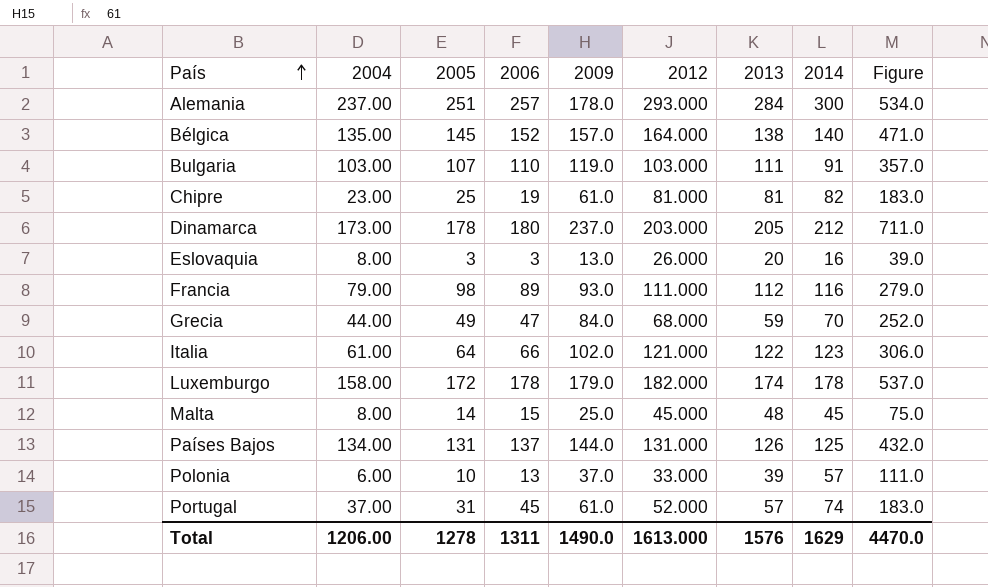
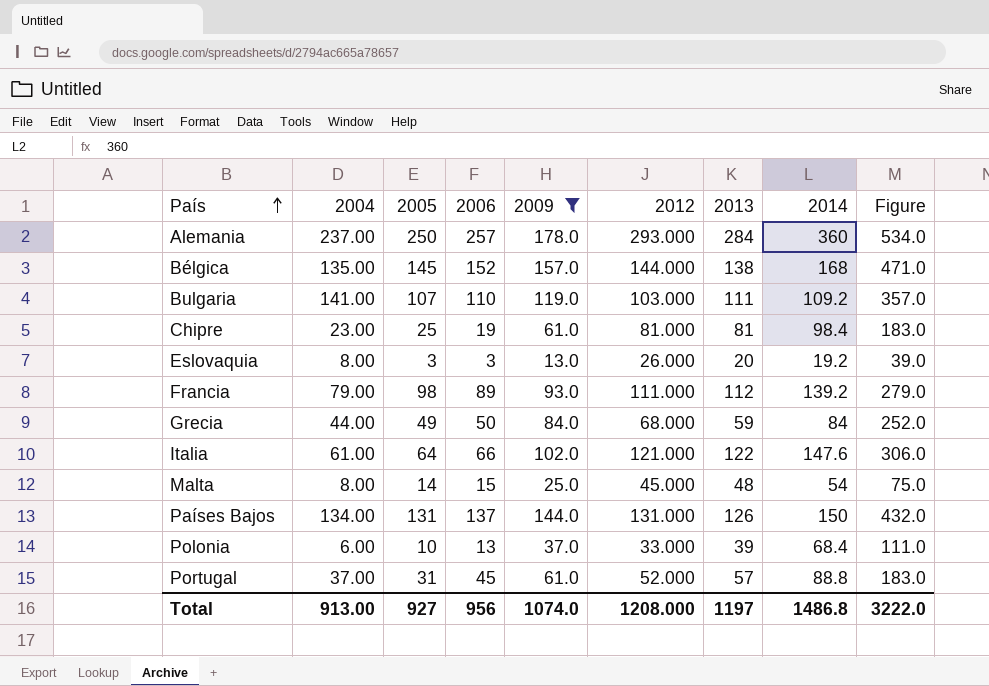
filter: none -> 2009 <= 178.0
Alemania | 2005: 251 -> 250
Alemania | 2014: 300 -> 360
Bélgica | 2012: 164.000 -> 144.000
Bélgica | 2014: 140 -> 168
Bulgaria | 2004: 103.00 -> 141.00
Bulgaria | 2014: 91 -> 109.2
Chipre | 2014: 82 -> 98.4
Eslovaquia | 2014: 16 -> 19.2
Francia | 2014: 116 -> 139.2
Grecia | 2006: 47 -> 50
Grecia | 2014: 70 -> 84
Italia | 2014: 123 -> 147.6
Malta | 2014: 45 -> 54
Países Bajos | 2014: 125 -> 150
Polonia | 2014: 57 -> 68.4
Portugal | 2014: 74 -> 88.8
Total | 2004: 1206.00 -> 913.00
Total | 2005: 1278 -> 927
Total | 2006: 1311 -> 956
Total | 2009: 1490.0 -> 1074.0
Total | 2012: 1613.000 -> 1208.000
Total | 2013: 1576 -> 1197
Total | 2014: 1629 -> 1486.8
Total | Figure: 4470.0 -> 3222.0

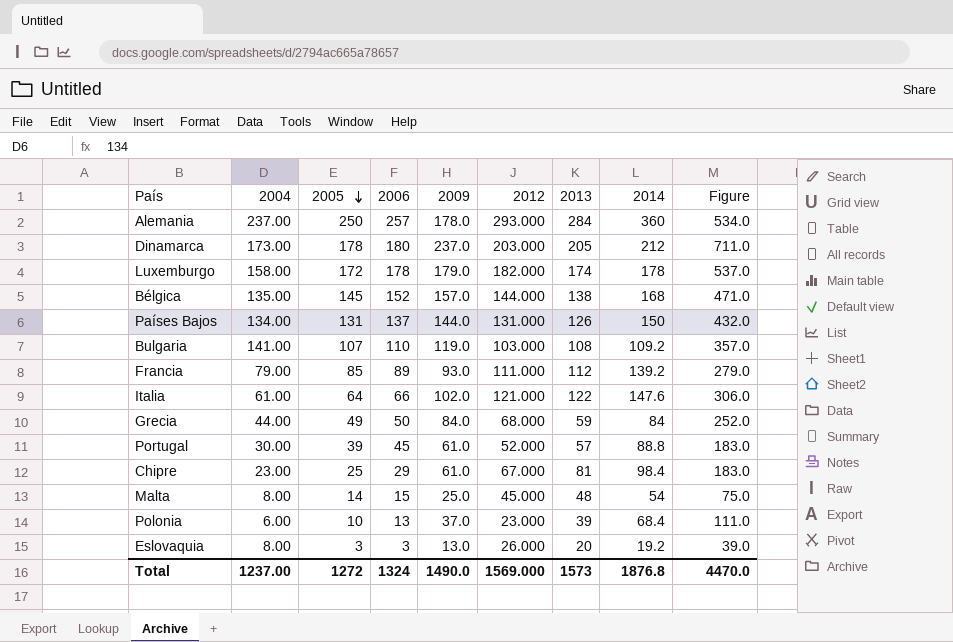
filter: 2009 <= 178.0 -> none
row order: País ascending -> 2005 descending
Bulgaria | 2013: 111 -> 108
Francia | 2005: 98 -> 85
Portugal | 2004: 37.00 -> 30.00
Portugal | 2005: 31 -> 39
Chipre | 2006: 19 -> 29
Chipre | 2012: 81.000 -> 67.000
Polonia | 2012: 33.000 -> 23.000
Total | 2004: 913.00 -> 1237.00
Total | 2005: 927 -> 1272
Total | 2006: 956 -> 1324
Total | 2009: 1074.0 -> 1490.0
Total | 2012: 1208.000 -> 1569.000
Total | 2013: 1197 -> 1573
Total | 2014: 1486.8 -> 1876.8
Total | Figure: 3222.0 -> 4470.0

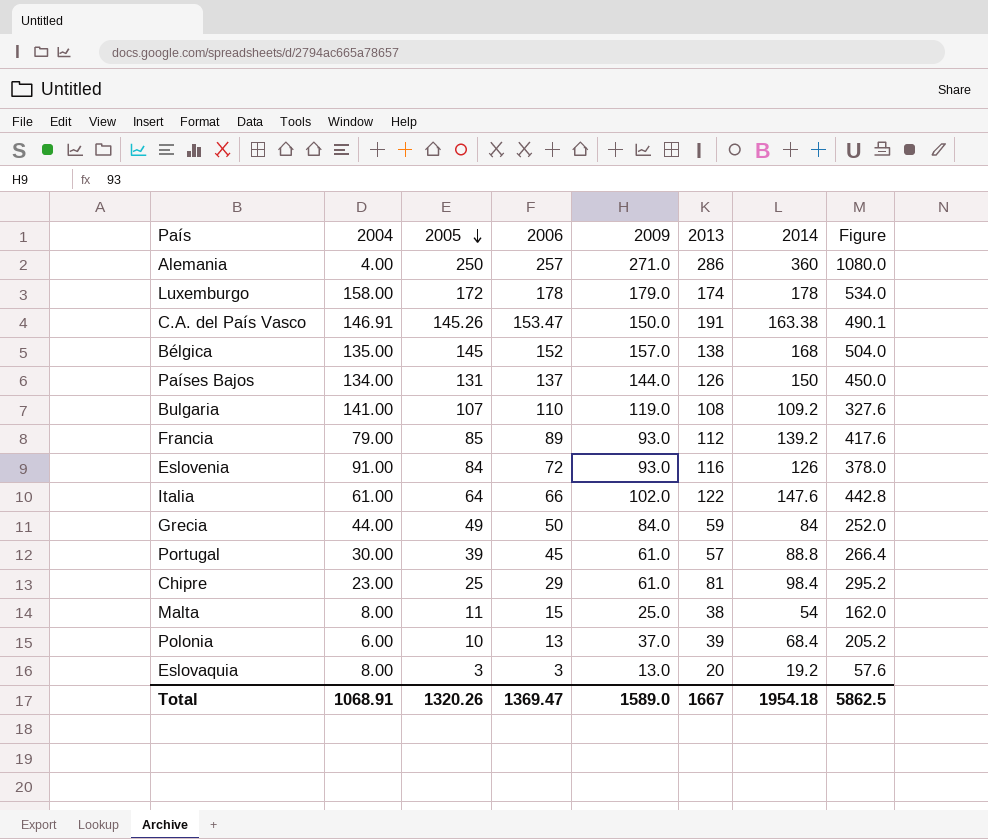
column 2012 | position: 6 -> none
column Figure | formula: [2009] * 3 -> [2014] * 3
row Dinamarca: 173.00 | 178 | 180 | 237.0 | 203.000 | 205 | 212 | 711.0 -> none
Alemania | 2004: 237.00 -> 4.00
Alemania | 2009: 178.0 -> 271.0
Alemania | 2013: 284 -> 286
row C.A. del País Vasco: none -> 146.91 | 145.26 | 153.47 | 150.0 | 191 | 163.38 | 490.1
row Eslovenia: none -> 91.00 | 84 | 72 | 93.0 | 116 | 126 | 378.0
Malta | 2005: 14 -> 11
Malta | 2013: 48 -> 38
Total | 2004: 1237.00 -> 1068.91
Total | 2005: 1272 -> 1320.26
Total | 2006: 1324 -> 1369.47
Total | 2009: 1490.0 -> 1589.0
Total | 2013: 1573 -> 1667
Total | 2014: 1876.8 -> 1954.18
Total | Figure: 4470.0 -> 5862.5

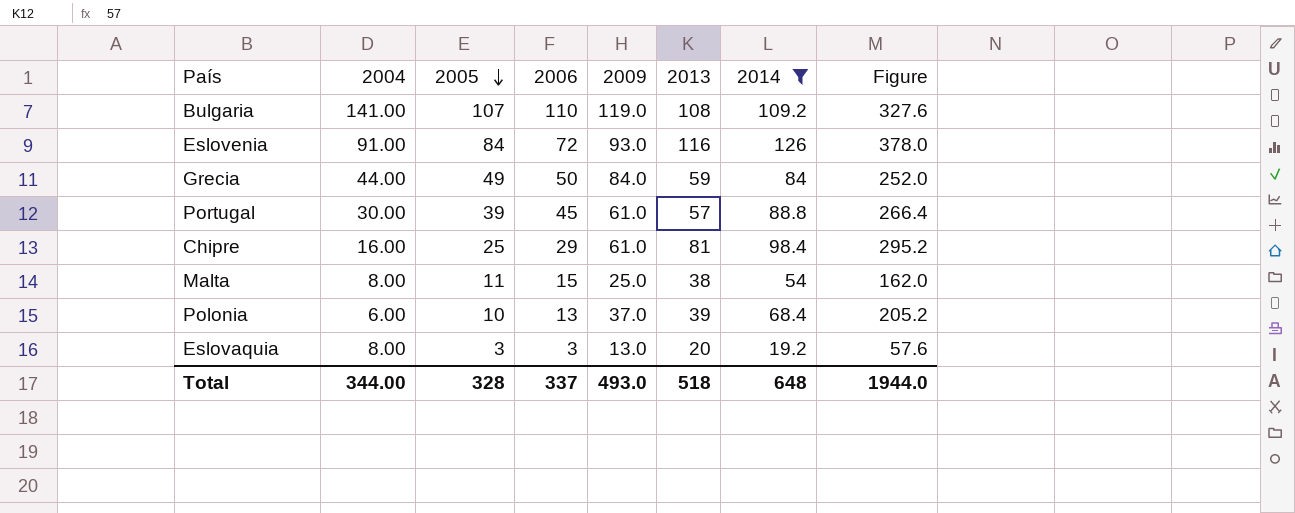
filter: none -> 2014 <= 126
Chipre | 2004: 23.00 -> 16.00
Total | 2004: 1068.91 -> 344.00
Total | 2005: 1320.26 -> 328
Total | 2006: 1369.47 -> 337
Total | 2009: 1589.0 -> 493.0
Total | 2013: 1667 -> 518
Total | 2014: 1954.18 -> 648
Total | Figure: 5862.5 -> 1944.0

